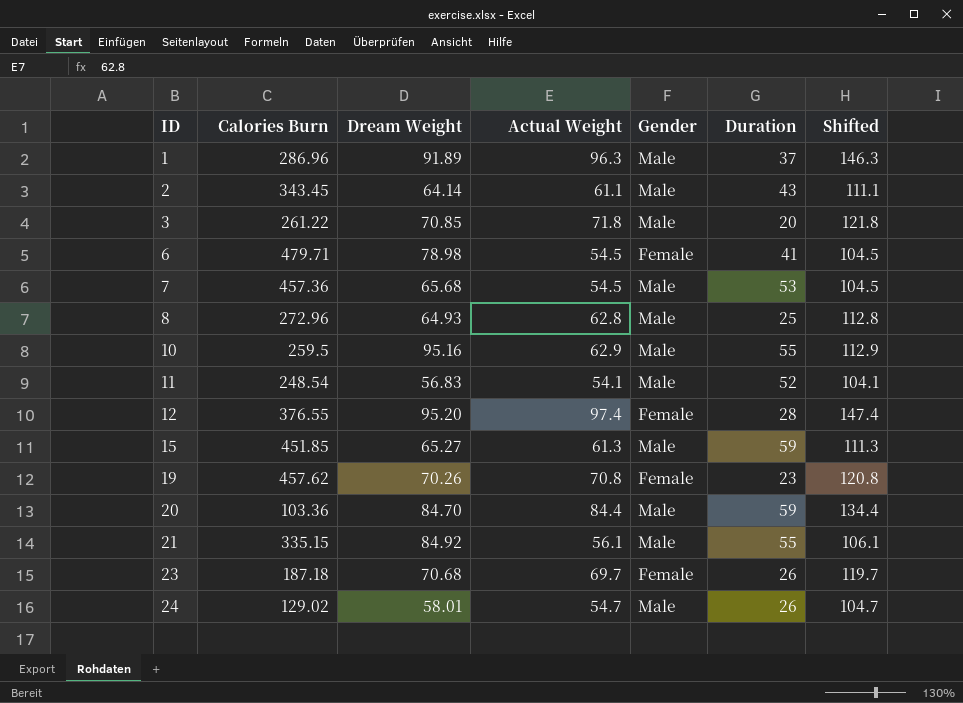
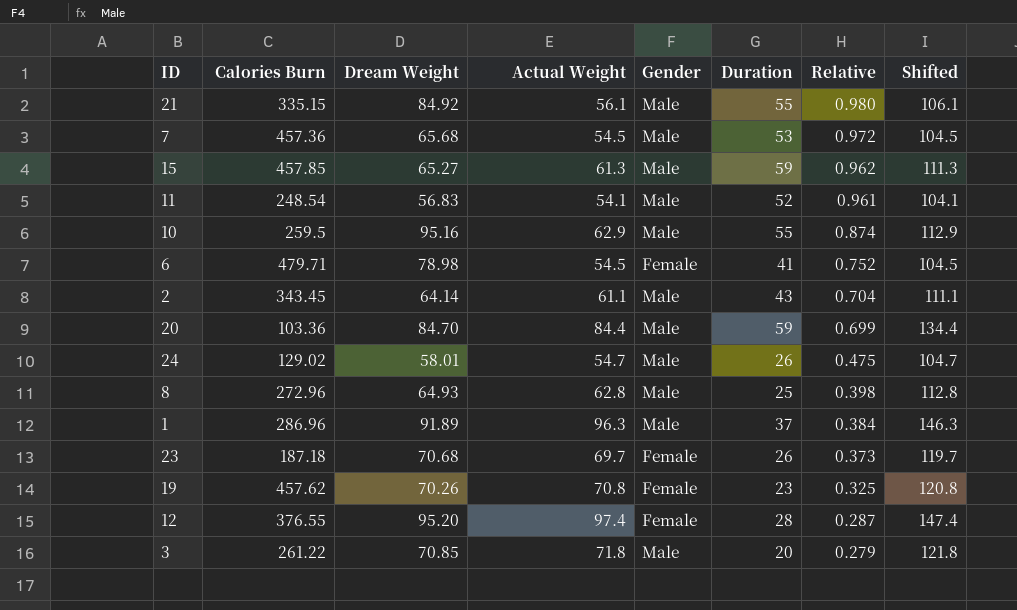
row order: ID ascending -> Relative descending
column Relative | formula: none -> [Duration] / [Actual Weight]
15 | Calories Burn: 451.85 -> 457.85

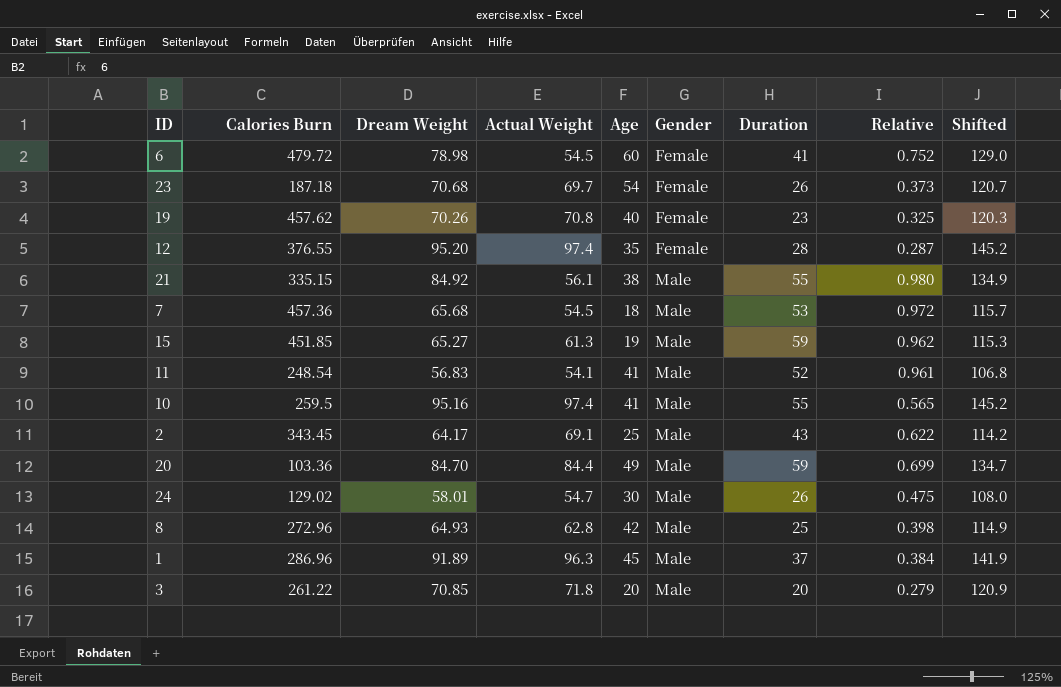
row order: Relative descending -> Gender ascending
column Age | position: none -> 5
column Shifted | formula: [Actual Weight] + 50 -> [Dream Weight] + 50
6 | Calories Burn: 479.71 -> 479.72
15 | Calories Burn: 457.85 -> 451.85
10 | Actual Weight: 62.9 -> 97.4
10 | Relative: 0.874 -> 0.565
2 | Dream Weight: 64.14 -> 64.17
2 | Actual Weight: 61.1 -> 69.1
2 | Relative: 0.704 -> 0.622

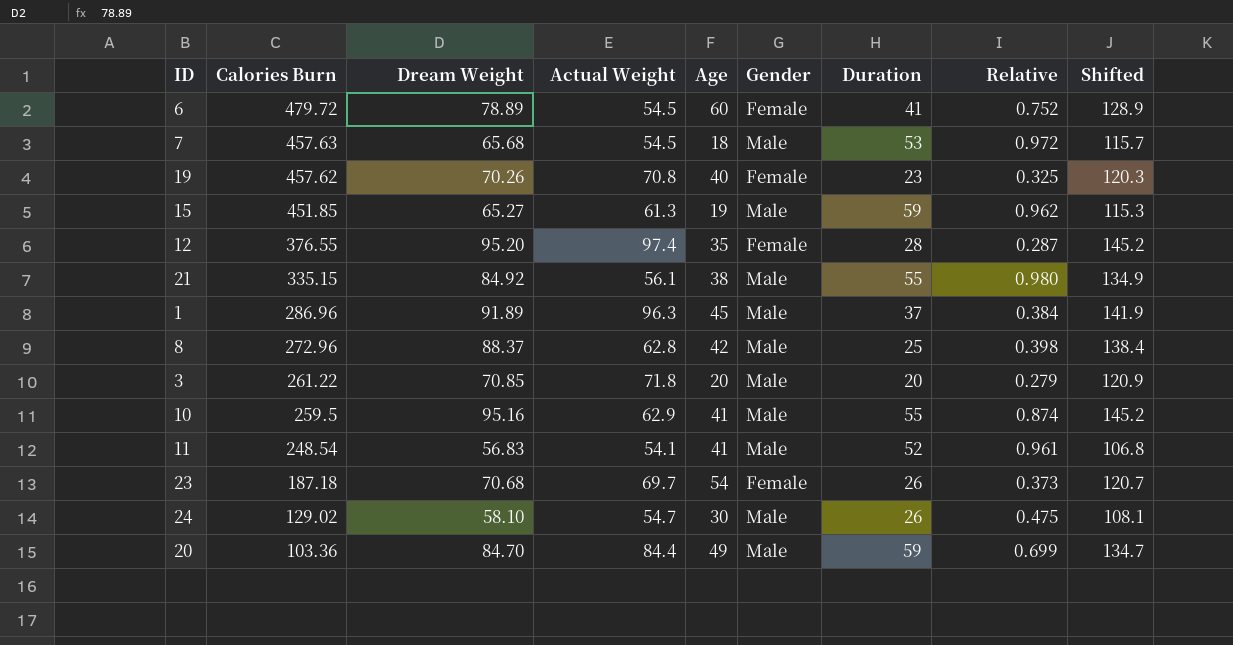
row order: Gender ascending -> Calories Burn descending
row 2: 343.45 | 64.17 | 69.1 | 25 | Male | 43 | 0.622 | 114.2 -> none
6 | Dream Weight: 78.98 -> 78.89
6 | Shifted: 129.0 -> 128.9
7 | Calories Burn: 457.36 -> 457.63
8 | Dream Weight: 64.93 -> 88.37
8 | Shifted: 114.9 -> 138.4
10 | Actual Weight: 97.4 -> 62.9
10 | Relative: 0.565 -> 0.874
24 | Dream Weight: 58.01 -> 58.10
24 | Shifted: 108.0 -> 108.1

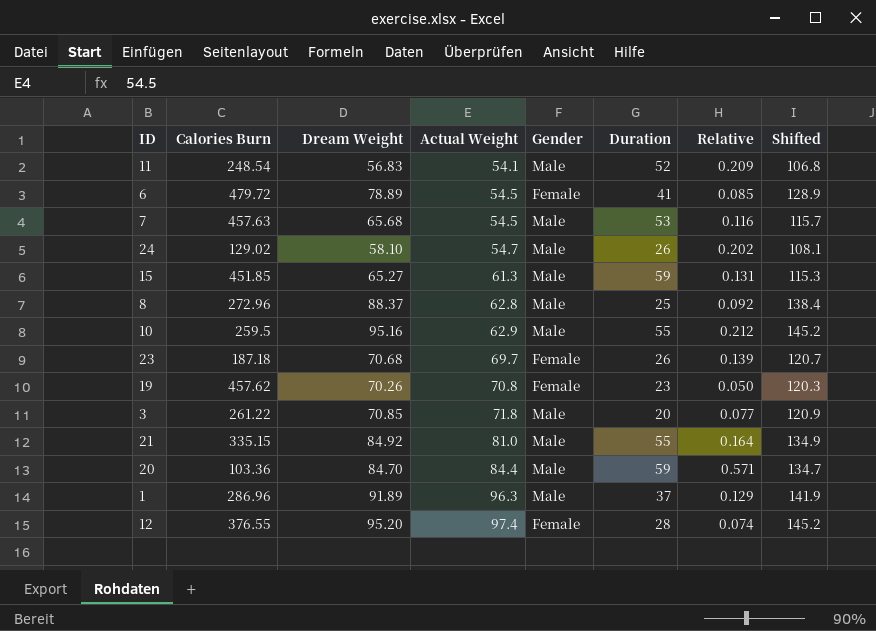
row order: Calories Burn descending -> Actual Weight ascending
column Age | position: 5 -> none
column Relative | formula: [Duration] / [Actual Weight] -> [Duration] / [Calories Burn]
21 | Actual Weight: 56.1 -> 81.0

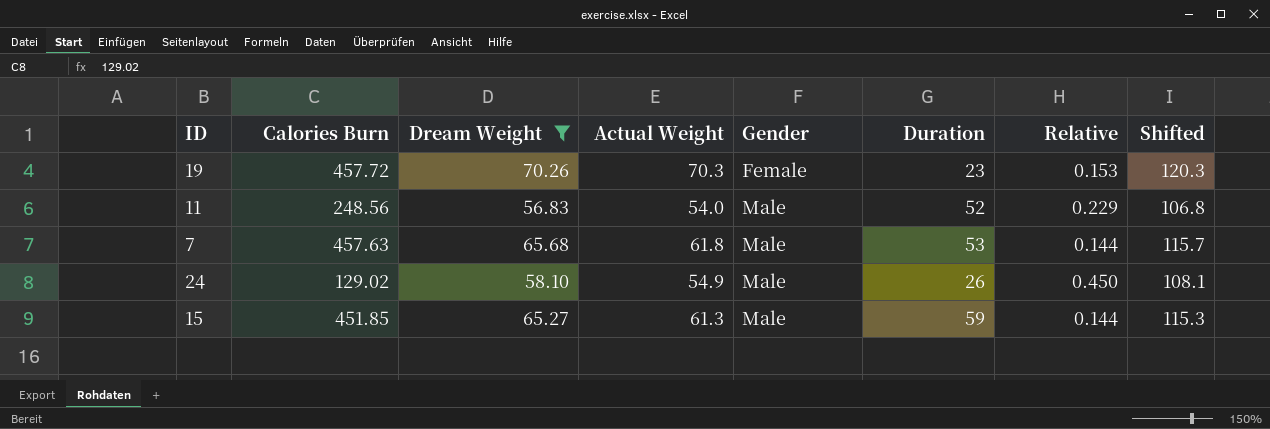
filter: none -> Dream Weight <= 70.26
row order: Actual Weight ascending -> Gender ascending
column Relative | formula: [Duration] / [Calories Burn] -> [Dream Weight] / [Calories Burn]
19 | Calories Burn: 457.62 -> 457.72
19 | Actual Weight: 70.8 -> 70.3
11 | Calories Burn: 248.54 -> 248.56
11 | Actual Weight: 54.1 -> 54.0
7 | Actual Weight: 54.5 -> 61.8
24 | Actual Weight: 54.7 -> 54.9

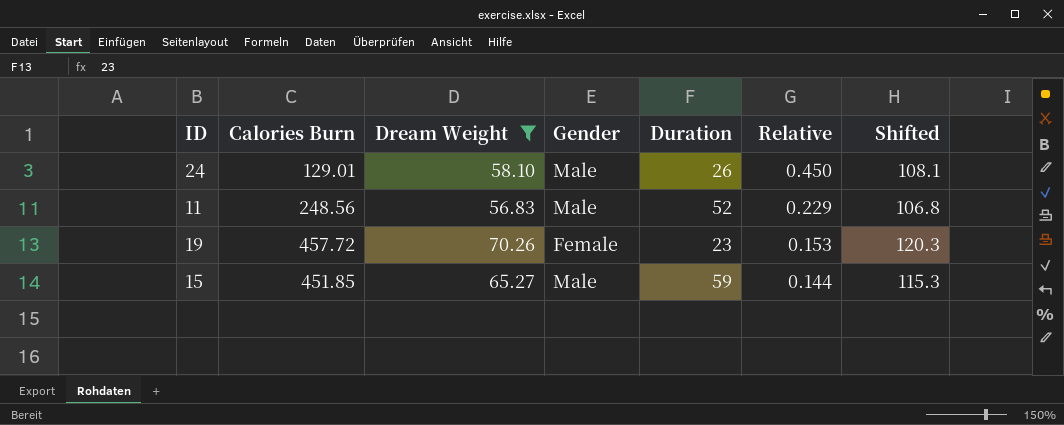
row order: Gender ascending -> Relative descending
column Actual Weight | position: 4 -> none
row 7: 457.63 | 65.68 | 61.8 | Male | 53 | 0.144 | 115.7 -> none
24 | Calories Burn: 129.02 -> 129.01

